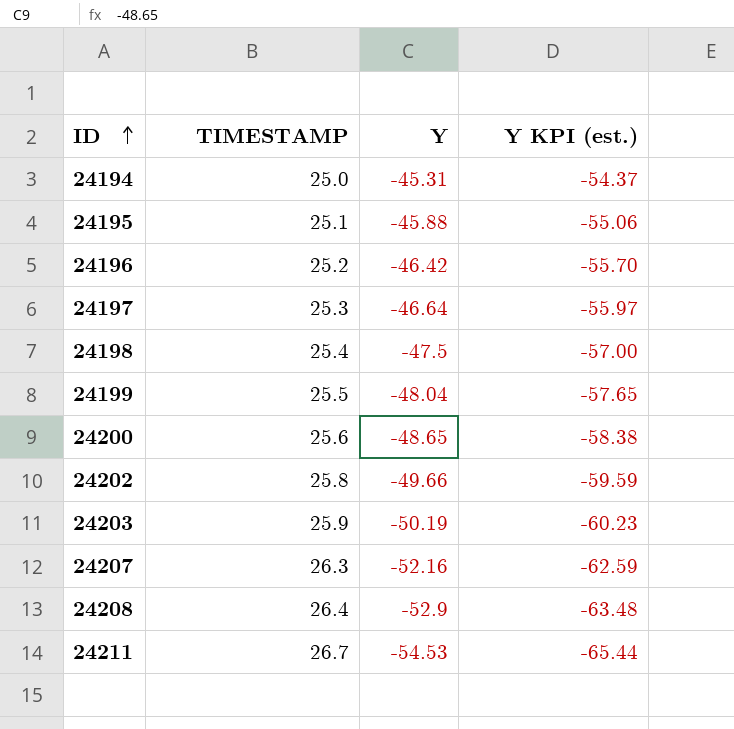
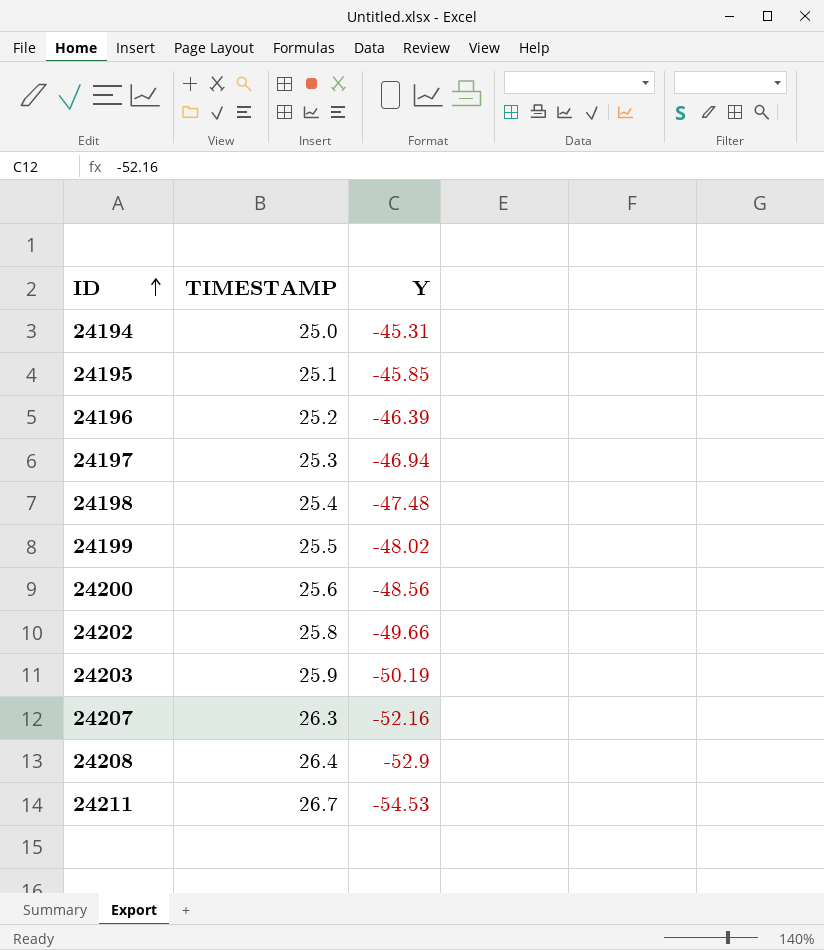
column Y KPI (est.) | formula: [Y] * 1.2 -> none
24195 | Y: -45.88 -> -45.85
24196 | Y: -46.42 -> -46.39
24197 | Y: -46.64 -> -46.94
24198 | Y: -47.5 -> -47.48
24199 | Y: -48.04 -> -48.02
24200 | Y: -48.65 -> -48.56

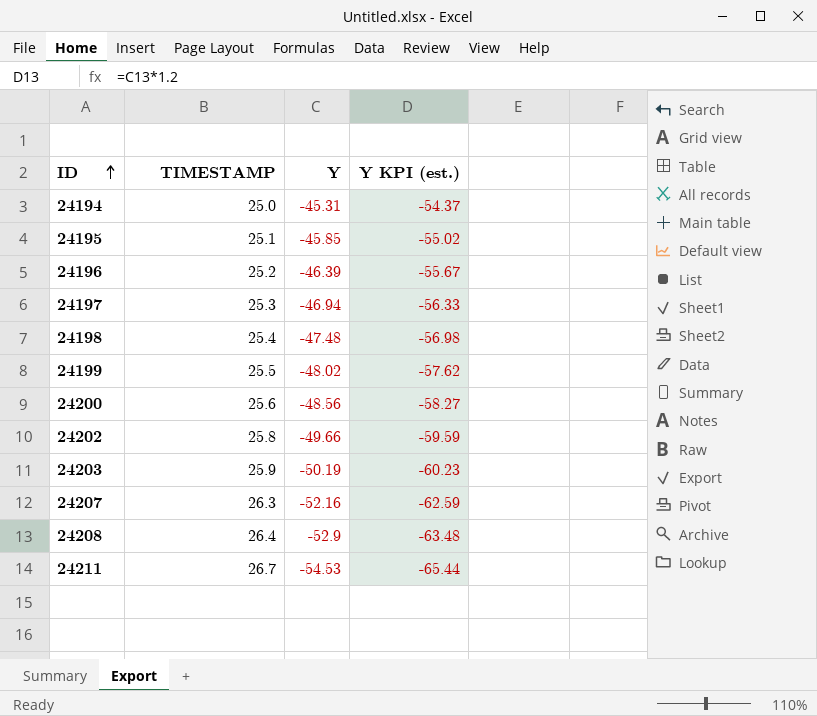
column Y KPI (est.) | formula: none -> [Y] * 1.2

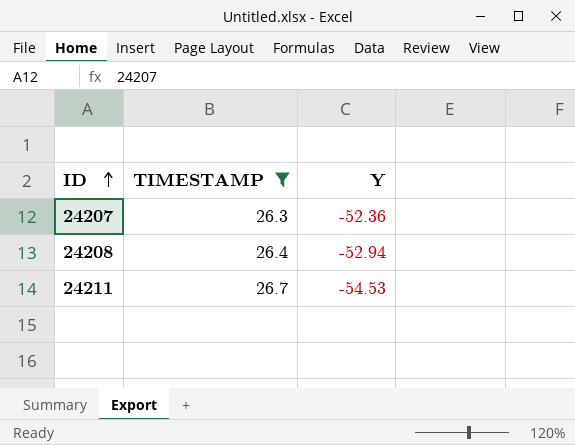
filter: none -> TIMESTAMP >= 26.3
column Y KPI (est.) | formula: [Y] * 1.2 -> none
24207 | Y: -52.16 -> -52.36
24208 | Y: -52.9 -> -52.94

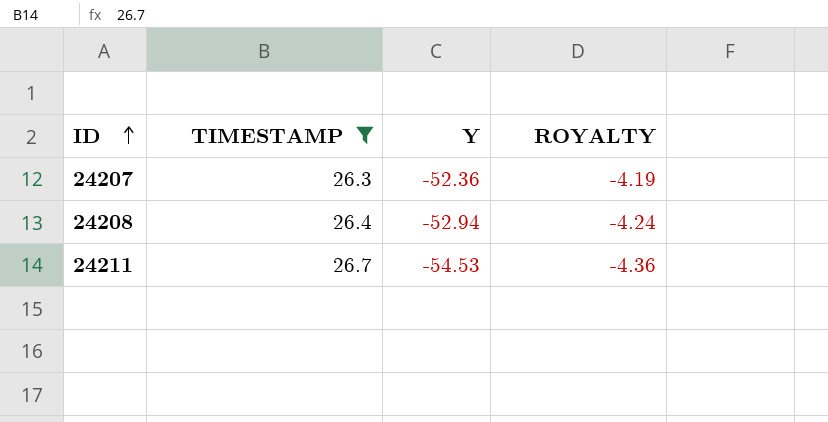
column ROYALTY | formula: none -> [Y] * 0.08

